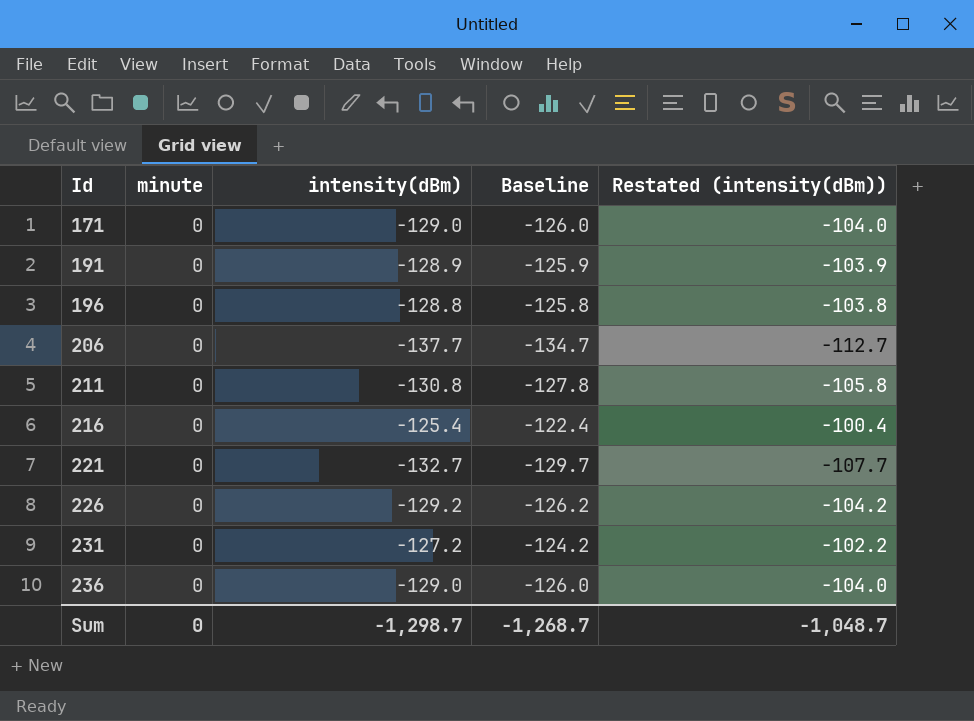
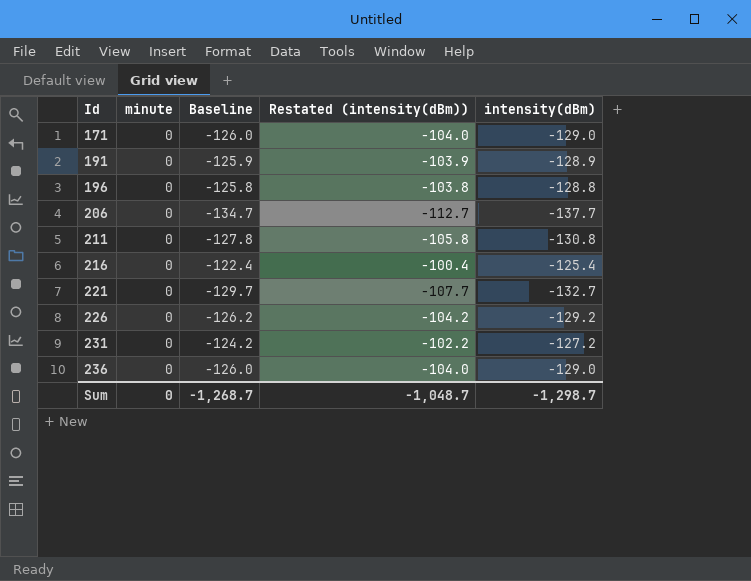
column intensity(dBm) | position: 3 -> 5

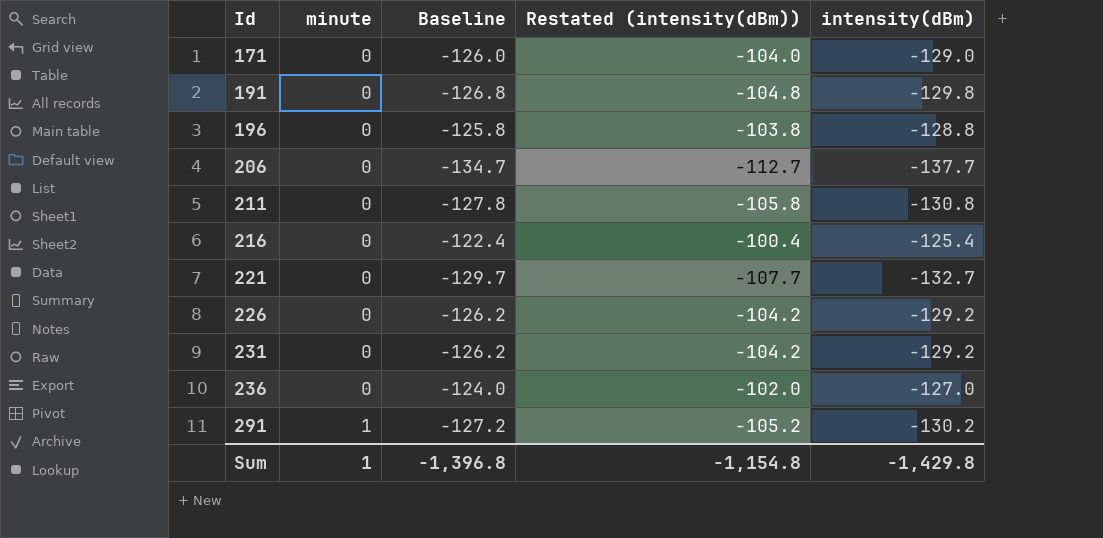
191 | Baseline: -125.9 -> -126.8
191 | Restated (intensity(dBm)): -103.9 -> -104.8
191 | intensity(dBm): -128.9 -> -129.8
231 | Baseline: -124.2 -> -126.2
231 | Restated (intensity(dBm)): -102.2 -> -104.2
231 | intensity(dBm): -127.2 -> -129.2
236 | Baseline: -126.0 -> -124.0
236 | Restated (intensity(dBm)): -104.0 -> -102.0
236 | intensity(dBm): -129.0 -> -127.0
row 291: none -> 1 | -127.2 | -105.2 | -130.2
Sum | minute: 0 -> 1
Sum | Baseline: -1,268.7 -> -1,396.8
Sum | Restated (intensity(dBm)): -1,048.7 -> -1,154.8
Sum | intensity(dBm): -1,298.7 -> -1,429.8

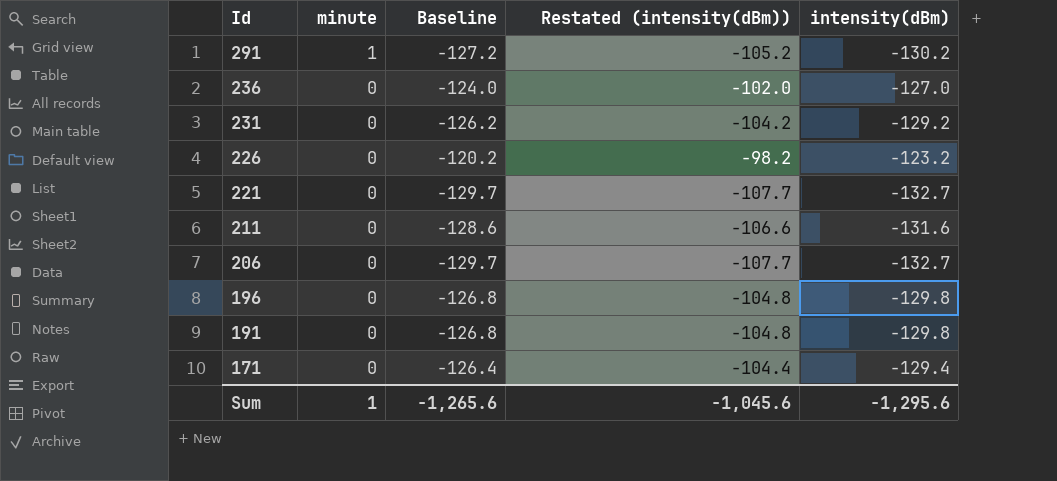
row order: Id ascending -> Id descending
row 216: 0 | -122.4 | -100.4 | -125.4 -> none
226 | Baseline: -126.2 -> -120.2
226 | Restated (intensity(dBm)): -104.2 -> -98.2
226 | intensity(dBm): -129.2 -> -123.2
211 | Baseline: -127.8 -> -128.6
211 | Restated (intensity(dBm)): -105.8 -> -106.6
211 | intensity(dBm): -130.8 -> -131.6
206 | Baseline: -134.7 -> -129.7
206 | Restated (intensity(dBm)): -112.7 -> -107.7
206 | intensity(dBm): -137.7 -> -132.7
196 | Baseline: -125.8 -> -126.8
196 | Restated (intensity(dBm)): -103.8 -> -104.8
196 | intensity(dBm): -128.8 -> -129.8
171 | Baseline: -126.0 -> -126.4
171 | Restated (intensity(dBm)): -104.0 -> -104.4
171 | intensity(dBm): -129.0 -> -129.4
Sum | Baseline: -1,396.8 -> -1,265.6
Sum | Restated (intensity(dBm)): -1,154.8 -> -1,045.6
Sum | intensity(dBm): -1,429.8 -> -1,295.6

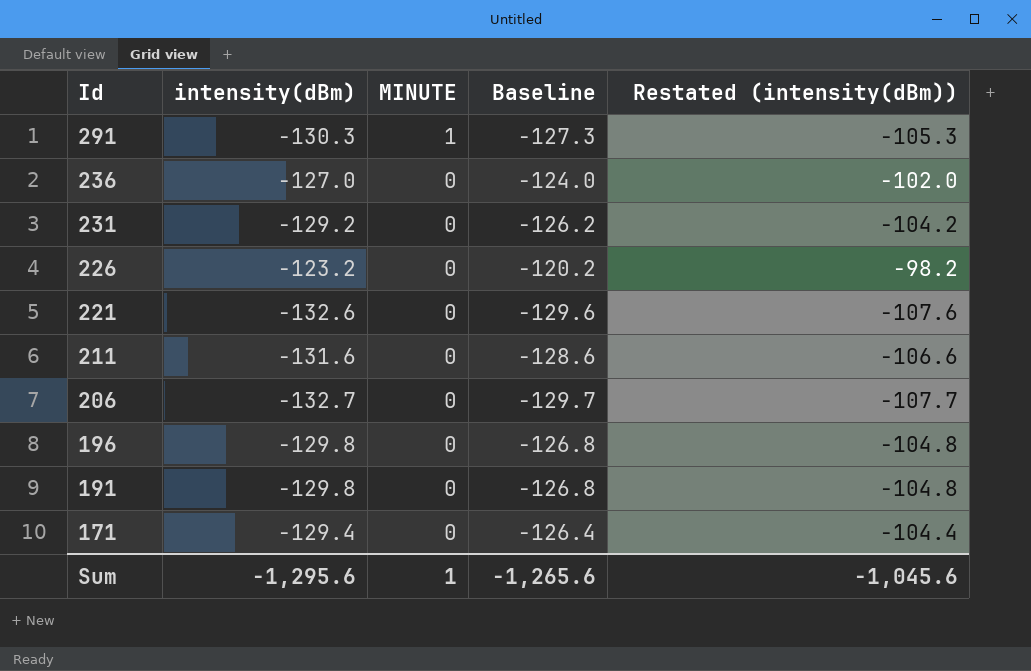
column intensity(dBm) | position: 5 -> 2
column name: minute -> MINUTE
291 | intensity(dBm): -130.2 -> -130.3
291 | Baseline: -127.2 -> -127.3
291 | Restated (intensity(dBm)): -105.2 -> -105.3
221 | intensity(dBm): -132.7 -> -132.6
221 | Baseline: -129.7 -> -129.6
221 | Restated (intensity(dBm)): -107.7 -> -107.6

